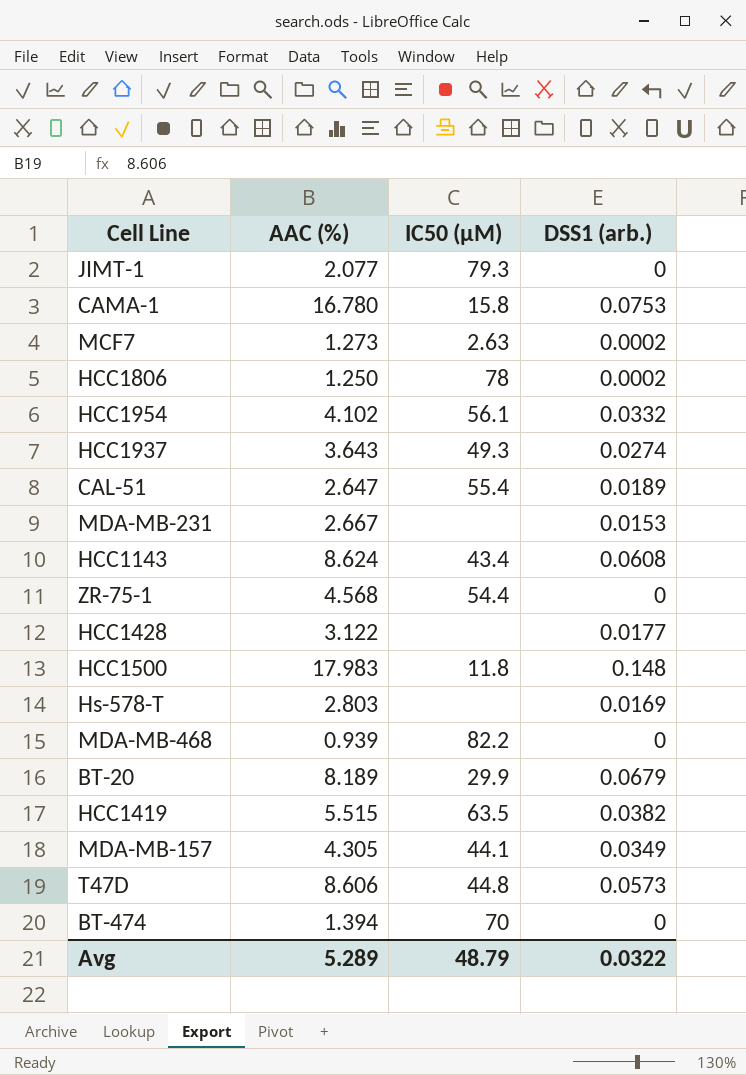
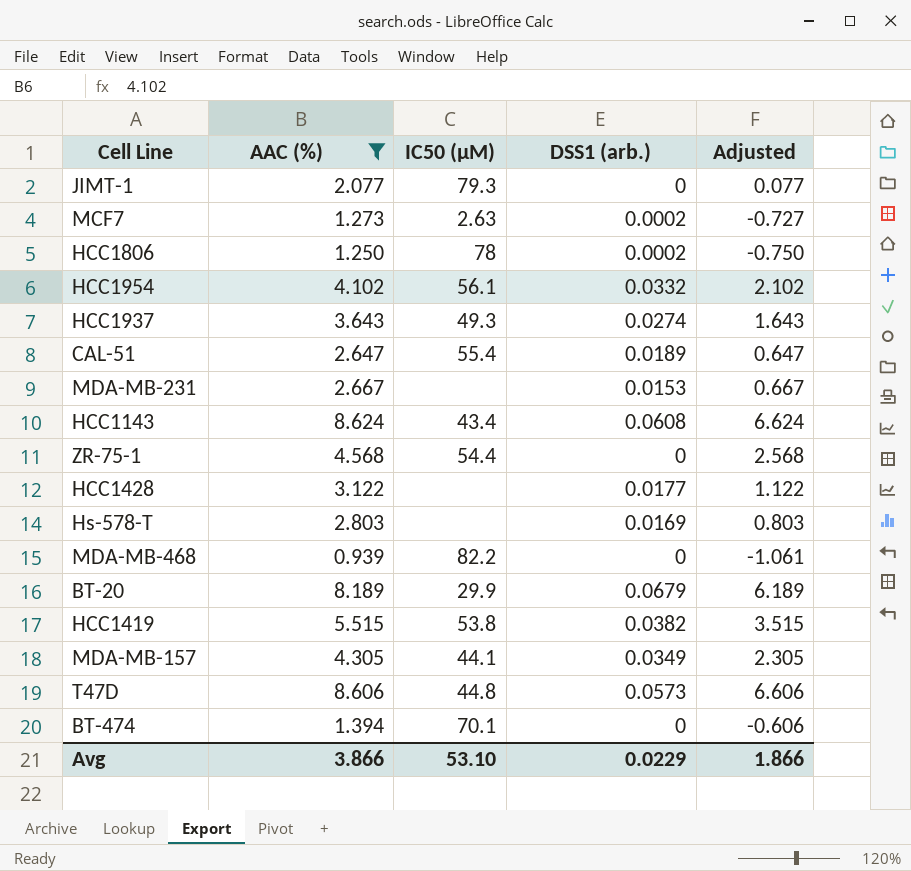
filter: none -> AAC (%) <= 8.624
column Adjusted | formula: none -> [AAC (%)] - 2
HCC1419 | IC50 (µM): 63.5 -> 53.8
BT-474 | IC50 (µM): 70 -> 70.1
Avg | AAC (%): 5.289 -> 3.866
Avg | IC50 (µM): 48.79 -> 53.10
Avg | DSS1 (arb.): 0.0322 -> 0.0229

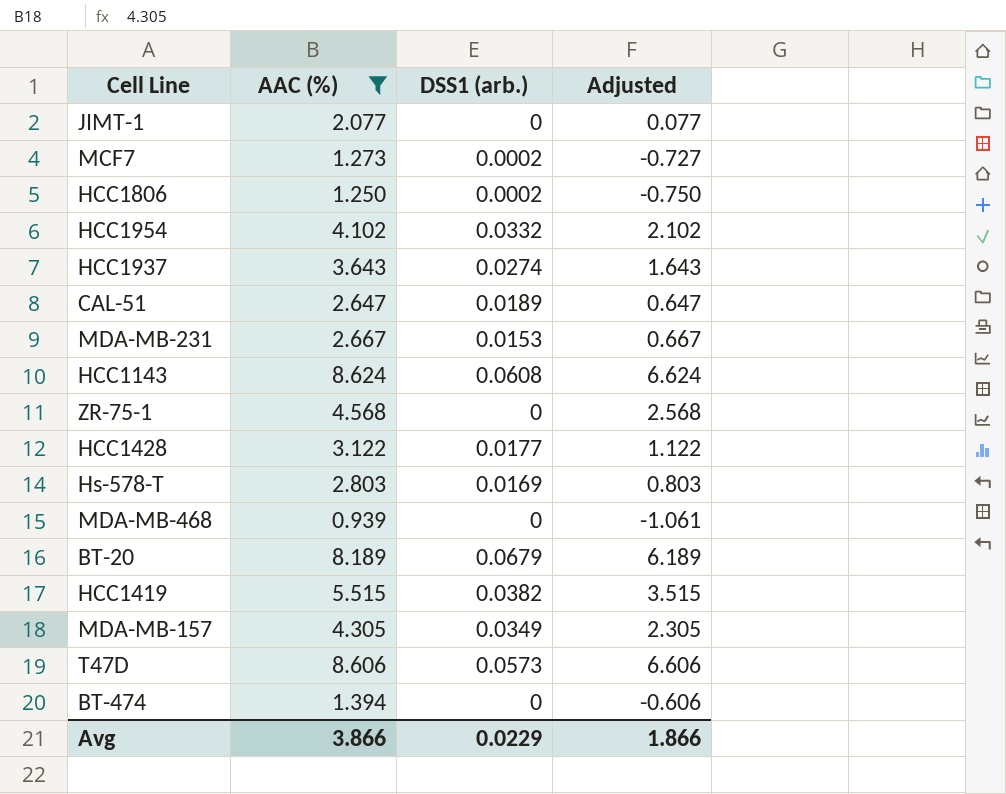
column IC50 (µM) | position: 3 -> none

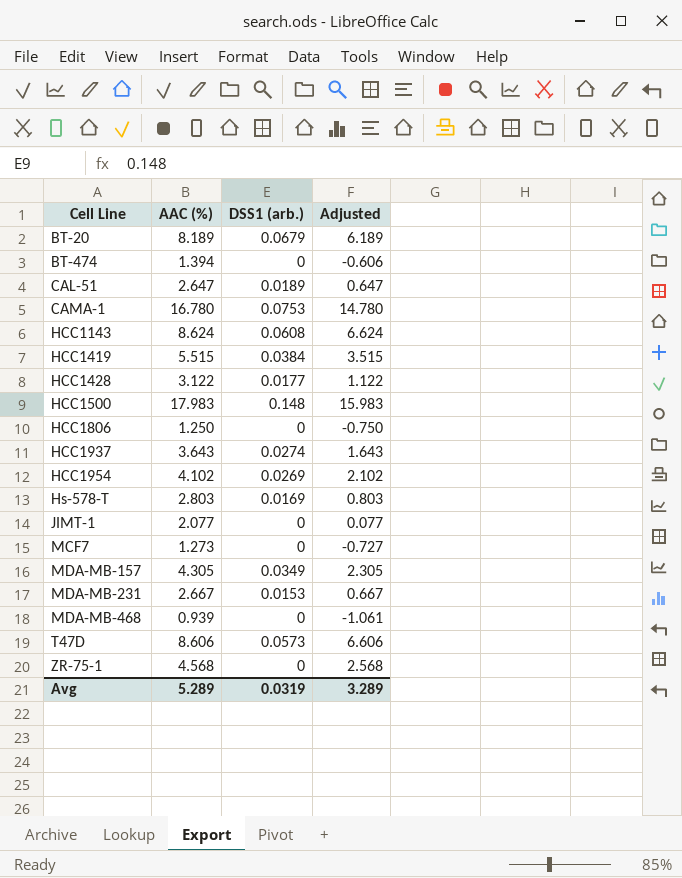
filter: AAC (%) <= 8.624 -> none
row order: none -> Cell Line ascending
HCC1419 | DSS1 (arb.): 0.0382 -> 0.0384
HCC1806 | DSS1 (arb.): 0.0002 -> 0
HCC1954 | DSS1 (arb.): 0.0332 -> 0.0269
MCF7 | DSS1 (arb.): 0.0002 -> 0
Avg | AAC (%): 3.866 -> 5.289
Avg | DSS1 (arb.): 0.0229 -> 0.0319
Avg | Adjusted: 1.866 -> 3.289

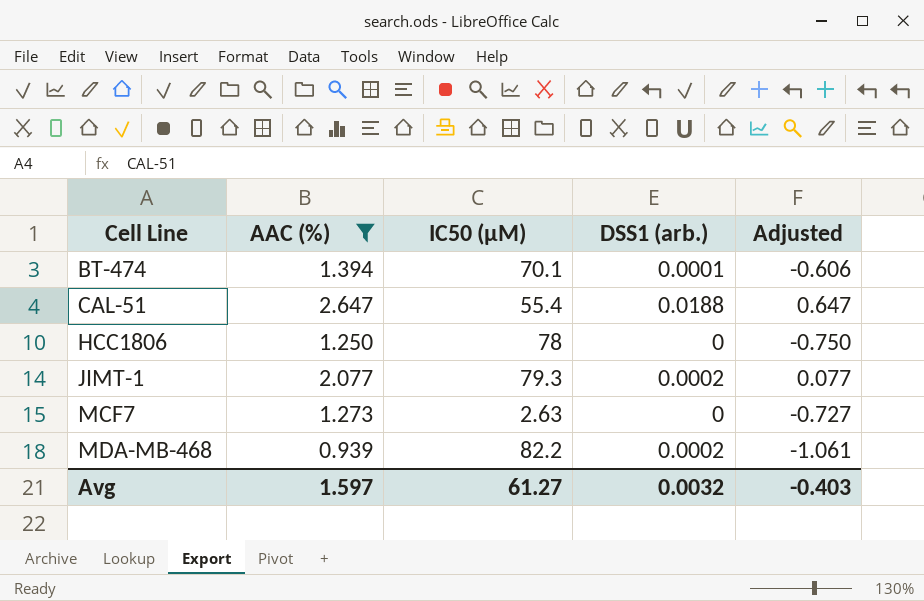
filter: none -> AAC (%) <= 2.647
column IC50 (µM) | position: none -> 3
BT-474 | DSS1 (arb.): 0 -> 0.0001
CAL-51 | DSS1 (arb.): 0.0189 -> 0.0188
JIMT-1 | DSS1 (arb.): 0 -> 0.0002
MDA-MB-468 | DSS1 (arb.): 0 -> 0.0002
Avg | AAC (%): 5.289 -> 1.597
Avg | DSS1 (arb.): 0.0319 -> 0.0032
Avg | Adjusted: 3.289 -> -0.403

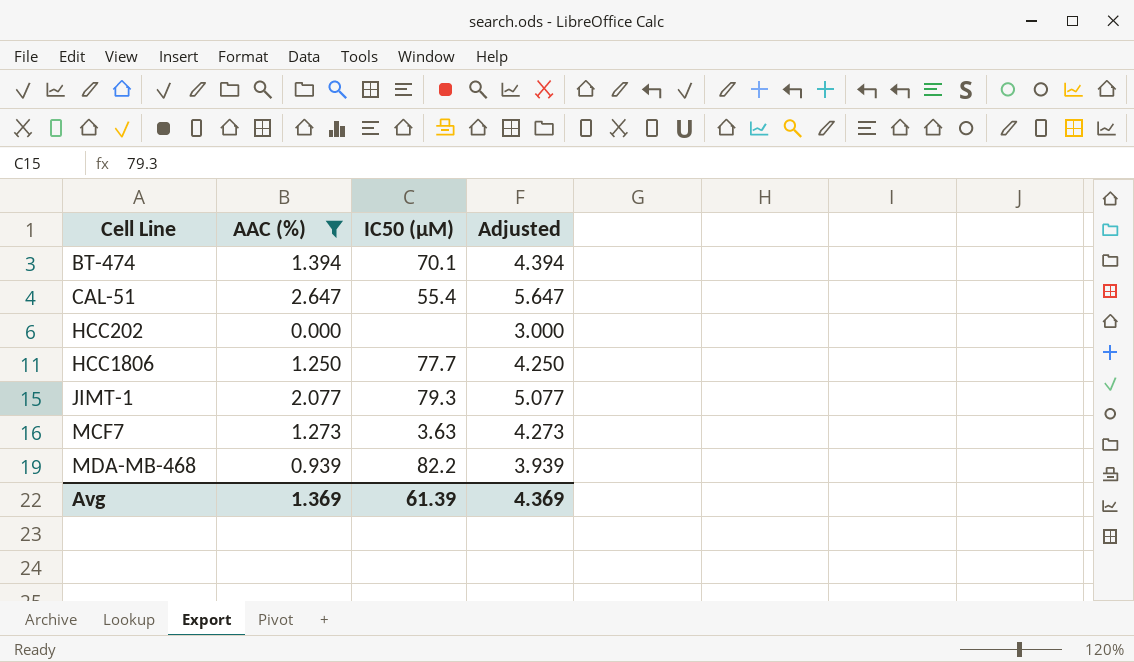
column DSS1 (arb.) | position: 4 -> none
column Adjusted | formula: [AAC (%)] - 2 -> [AAC (%)] + 3
row HCC202: none -> 0.000 | none | 3.000
HCC1806 | IC50 (µM): 78 -> 77.7
MCF7 | IC50 (µM): 2.63 -> 3.63
Avg | AAC (%): 1.597 -> 1.369
Avg | IC50 (µM): 61.27 -> 61.39
Avg | Adjusted: -0.403 -> 4.369

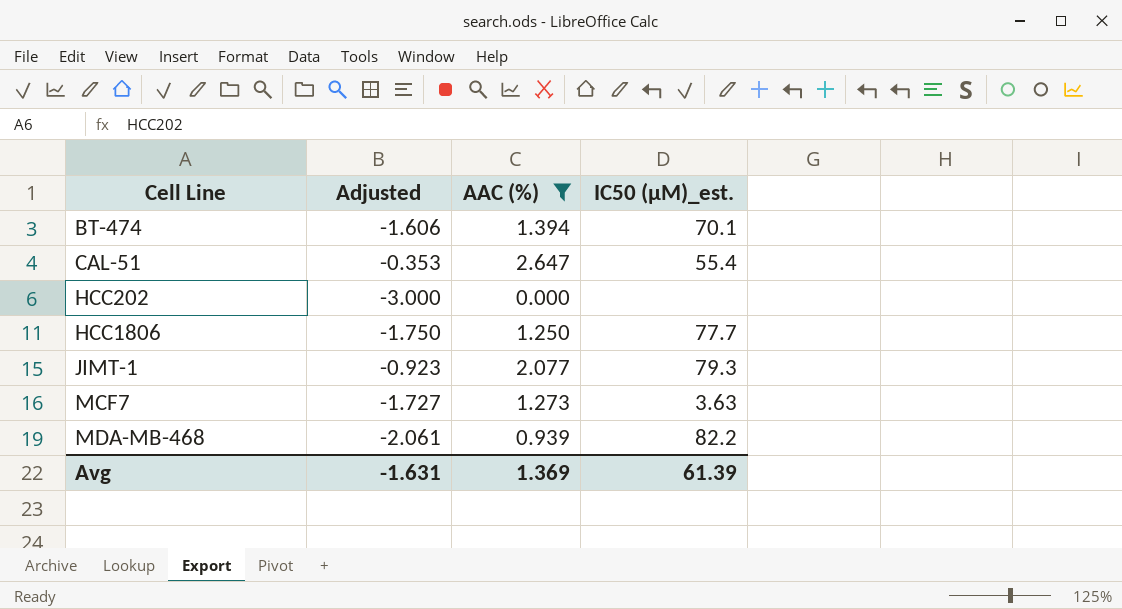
column Adjusted | formula: [AAC (%)] + 3 -> [AAC (%)] - 3
column Adjusted | position: 4 -> 2
column name: IC50 (µM) -> IC50 (µM)_est.
Avg | Adjusted: 4.369 -> -1.631

